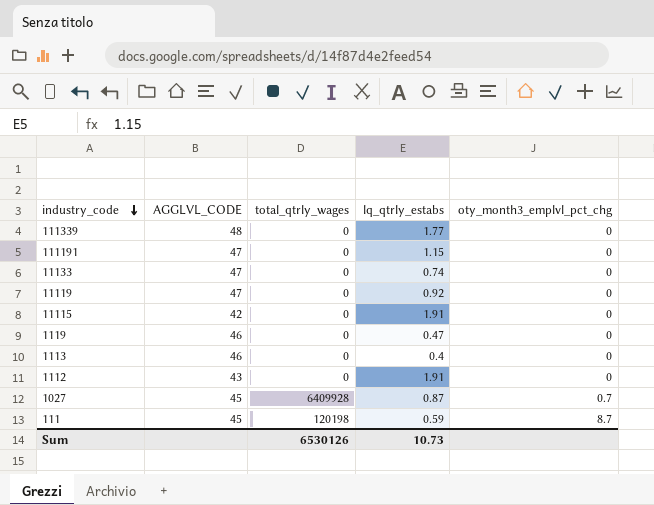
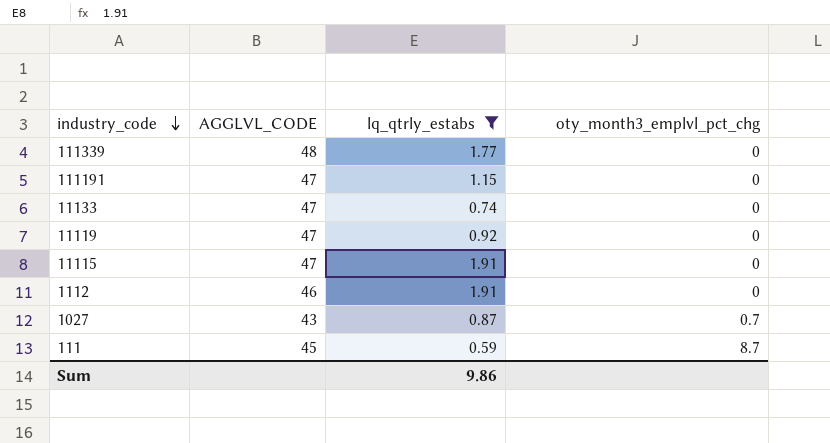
filter: none -> lq_qtrly_estabs >= 0.59
column total_qtrly_wages | position: 3 -> none
11115 | AGGLVL_CODE: 42 -> 47
1112 | AGGLVL_CODE: 43 -> 46
1027 | AGGLVL_CODE: 45 -> 43
Sum | lq_qtrly_estabs: 10.73 -> 9.86

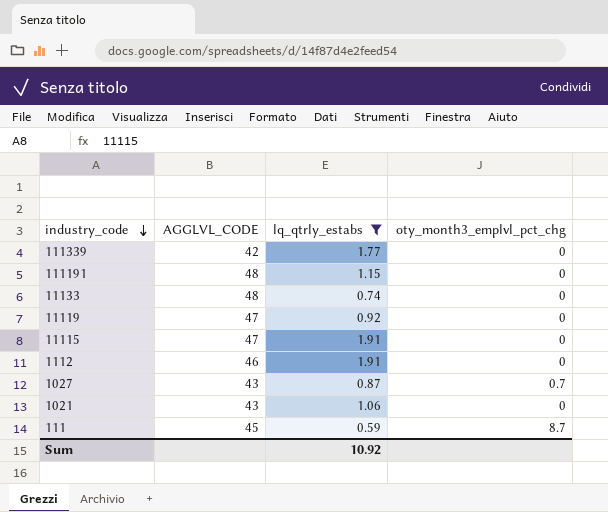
111339 | AGGLVL_CODE: 48 -> 42
111191 | AGGLVL_CODE: 47 -> 48
11133 | AGGLVL_CODE: 47 -> 48
row 1021: none -> 43 | 1.06 | 0
Sum | lq_qtrly_estabs: 9.86 -> 10.92

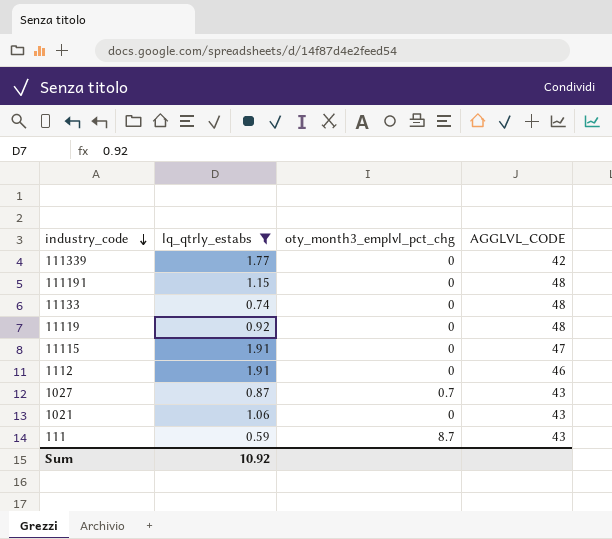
column AGGLVL_CODE | position: 2 -> 4
11119 | AGGLVL_CODE: 47 -> 48
111 | AGGLVL_CODE: 45 -> 43

